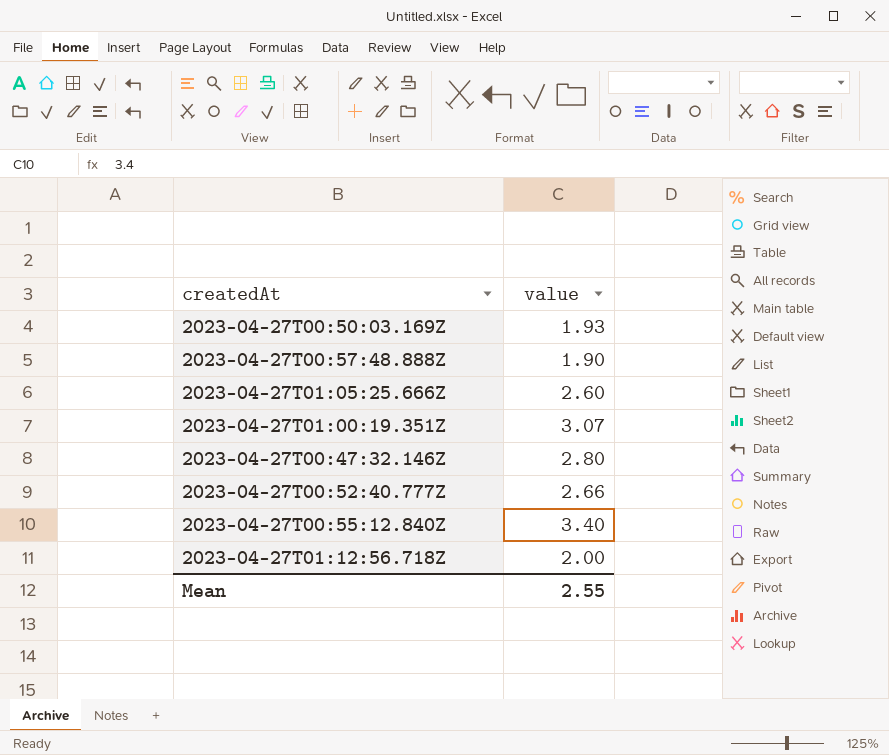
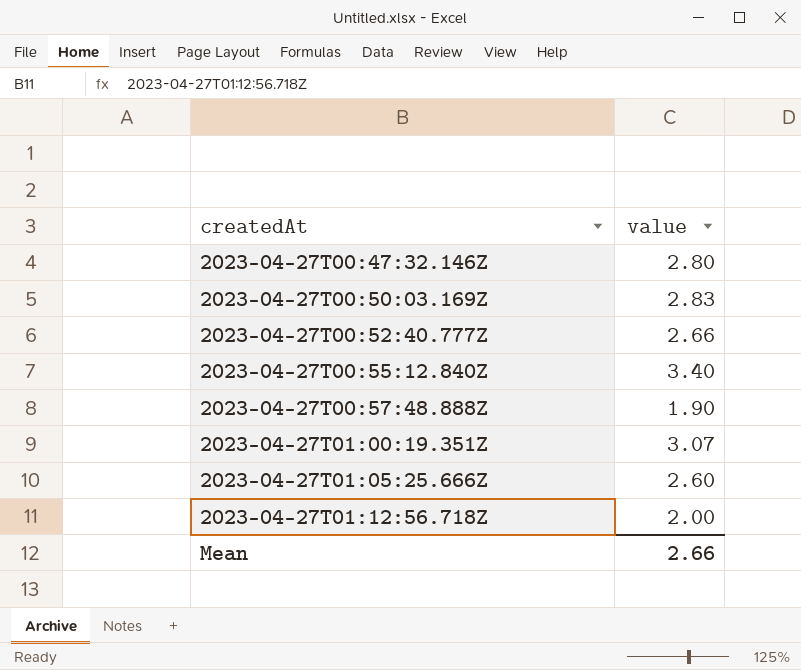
row order: none -> createdAt ascending
2023-04-27T00:50:03.169Z | value: 1.93 -> 2.83
Mean | value: 2.55 -> 2.66

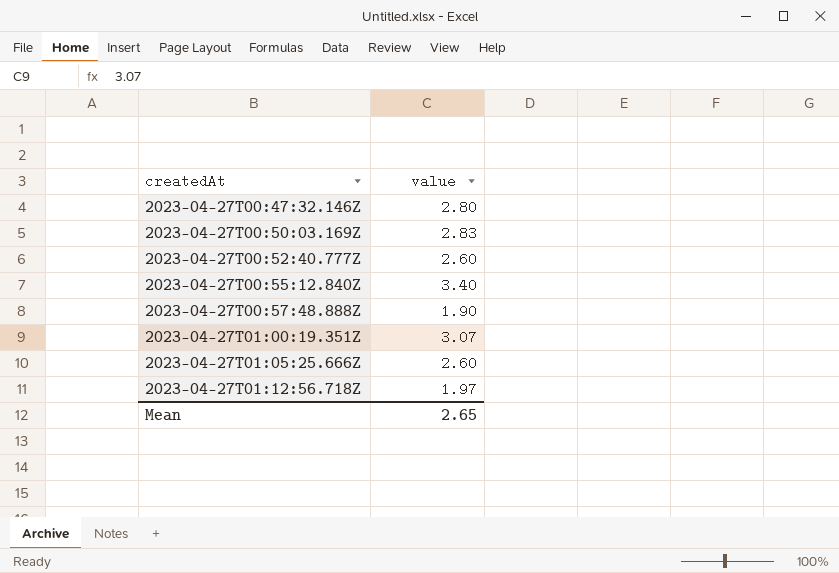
2023-04-27T00:52:40.777Z | value: 2.66 -> 2.60
2023-04-27T01:12:56.718Z | value: 2.00 -> 1.97
Mean | value: 2.66 -> 2.65

